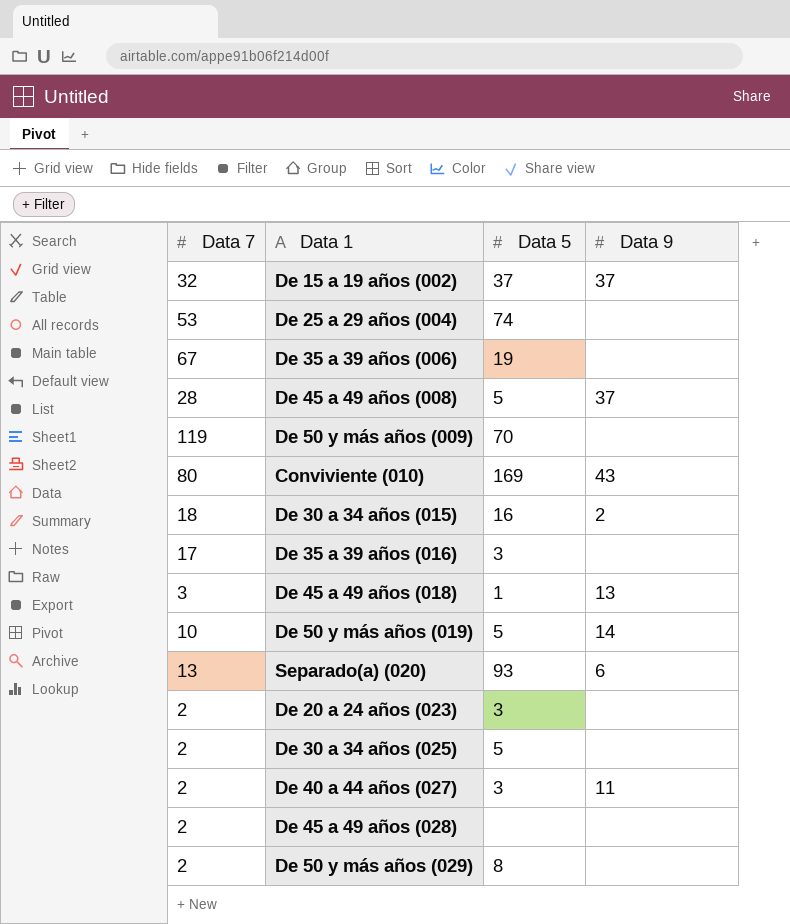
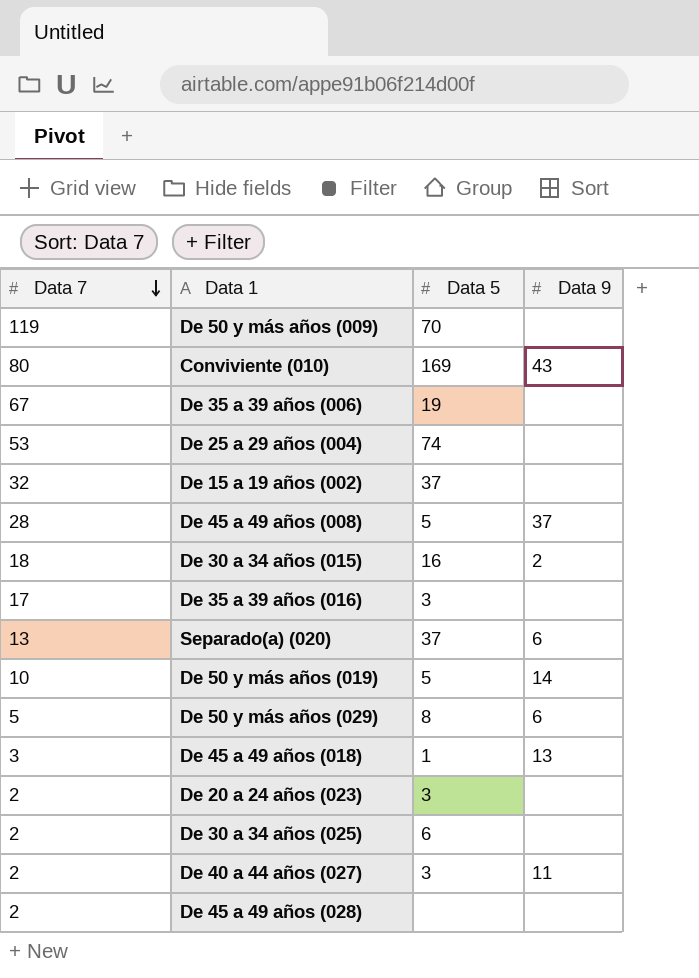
row order: none -> Data 7 descending
De 15 a 19 años (002) | Data 9: 37 -> none
Separado(a) (020) | Data 5: 93 -> 37
De 50 y más años (029) | Data 7: 2 -> 5
De 50 y más años (029) | Data 9: none -> 6
De 30 a 34 años (025) | Data 5: 5 -> 6

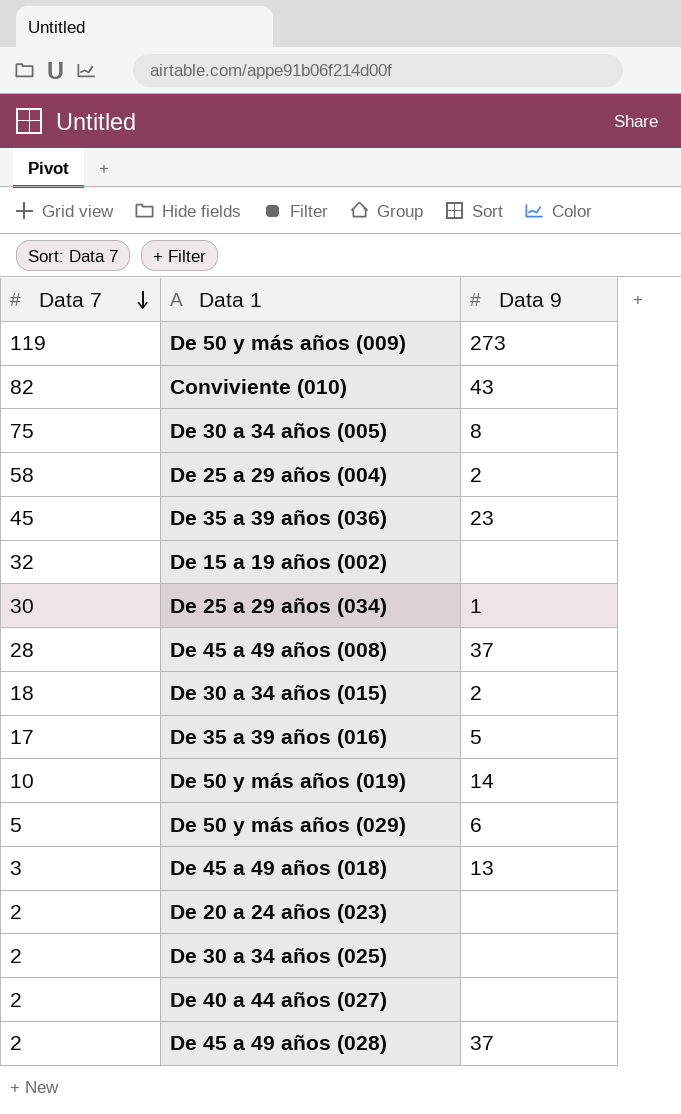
column Data 5 | position: 3 -> none
row De 35 a 39 años (006): 67 | 19 | none -> none
row Separado(a) (020): 13 | 37 | 6 -> none
De 50 y más años (009) | Data 9: none -> 273
Conviviente (010) | Data 7: 80 -> 82
row De 30 a 34 años (005): none -> 75 | 8
De 25 a 29 años (004) | Data 7: 53 -> 58
De 25 a 29 años (004) | Data 9: none -> 2
row De 35 a 39 años (036): none -> 45 | 23
row De 25 a 29 años (034): none -> 30 | 1
De 35 a 39 años (016) | Data 9: none -> 5
De 40 a 44 años (027) | Data 9: 11 -> none
De 45 a 49 años (028) | Data 9: none -> 37

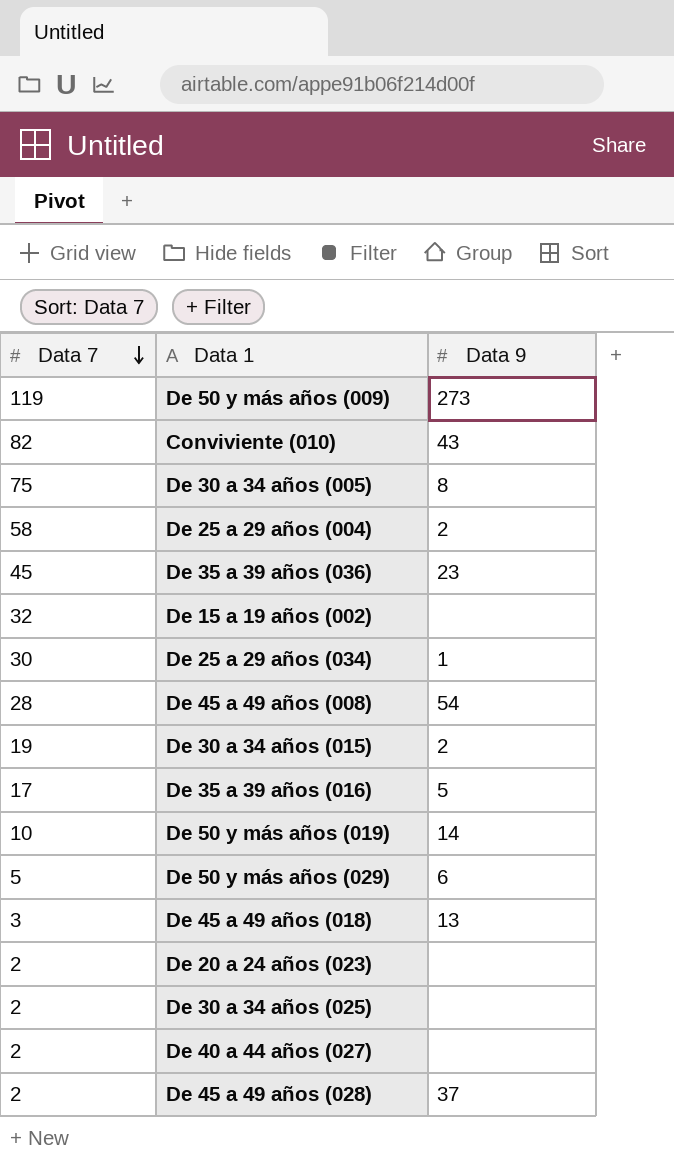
De 45 a 49 años (008) | Data 9: 37 -> 54
De 30 a 34 años (015) | Data 7: 18 -> 19

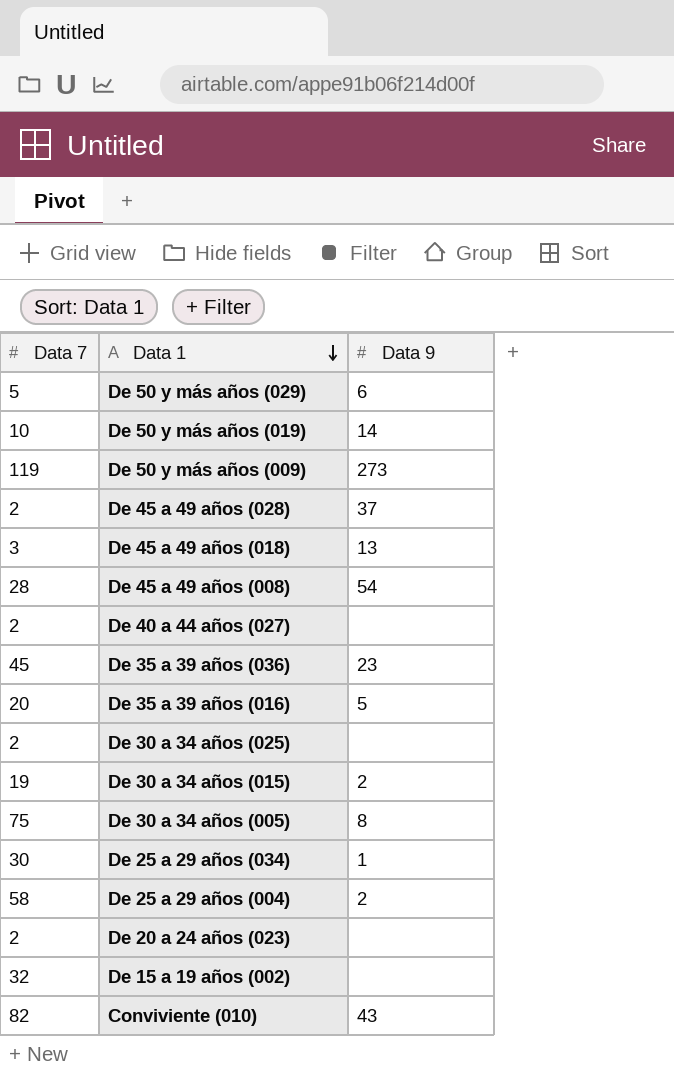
row order: Data 7 descending -> Data 1 descending
De 35 a 39 años (016) | Data 7: 17 -> 20

